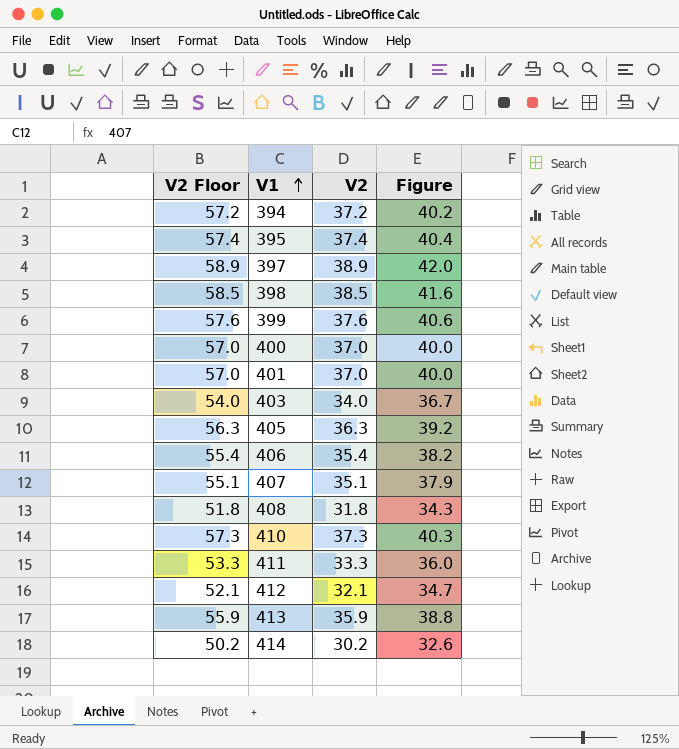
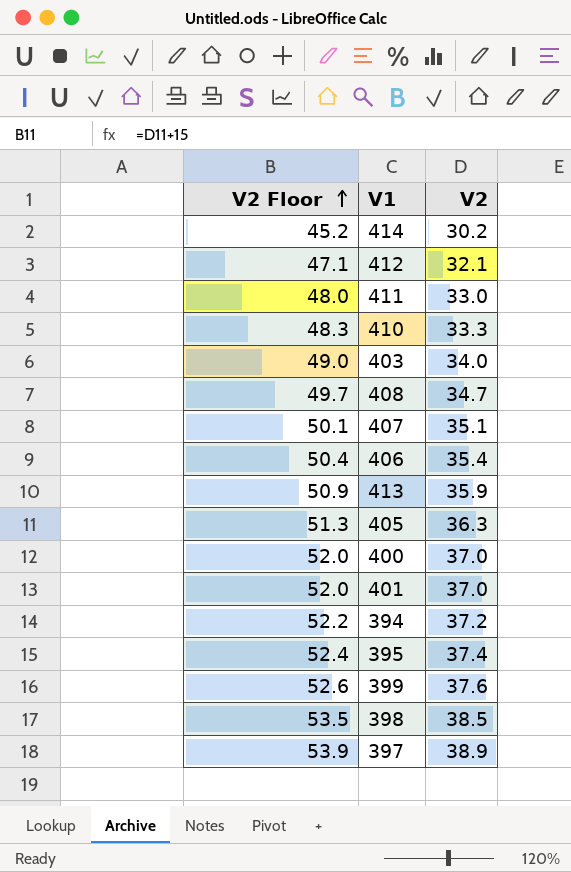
row order: V1 ascending -> V2 Floor ascending
column Figure | formula: [V2] * 1.08 -> none
column V2 Floor | formula: [V2] + 20 -> [V2] + 15
411 | V2: 33.3 -> 33.0
410 | V2: 37.3 -> 33.3
408 | V2: 31.8 -> 34.7

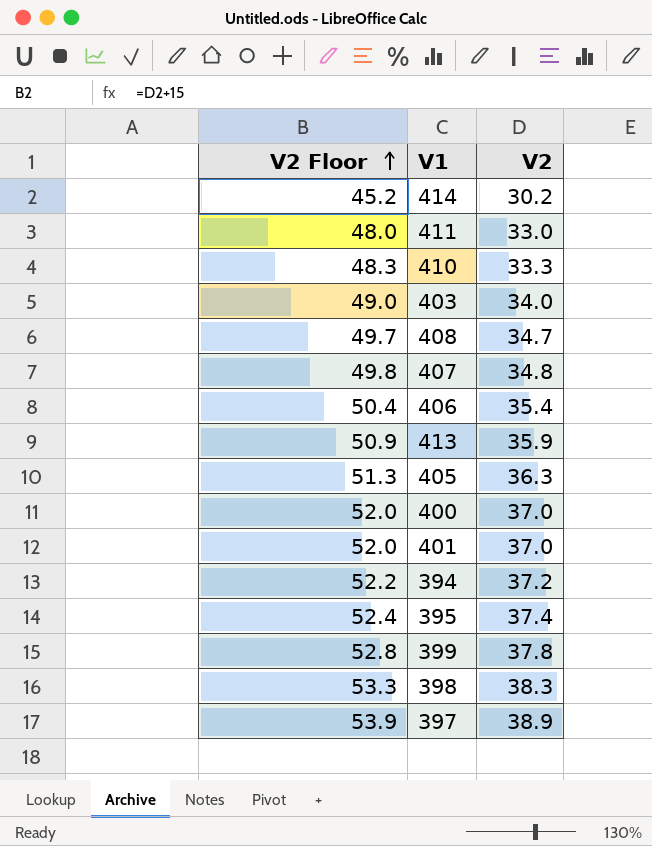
row 412: 47.1 | 32.1 -> none
407 | V2 Floor: 50.1 -> 49.8
407 | V2: 35.1 -> 34.8
399 | V2 Floor: 52.6 -> 52.8
399 | V2: 37.6 -> 37.8
398 | V2 Floor: 53.5 -> 53.3
398 | V2: 38.5 -> 38.3

